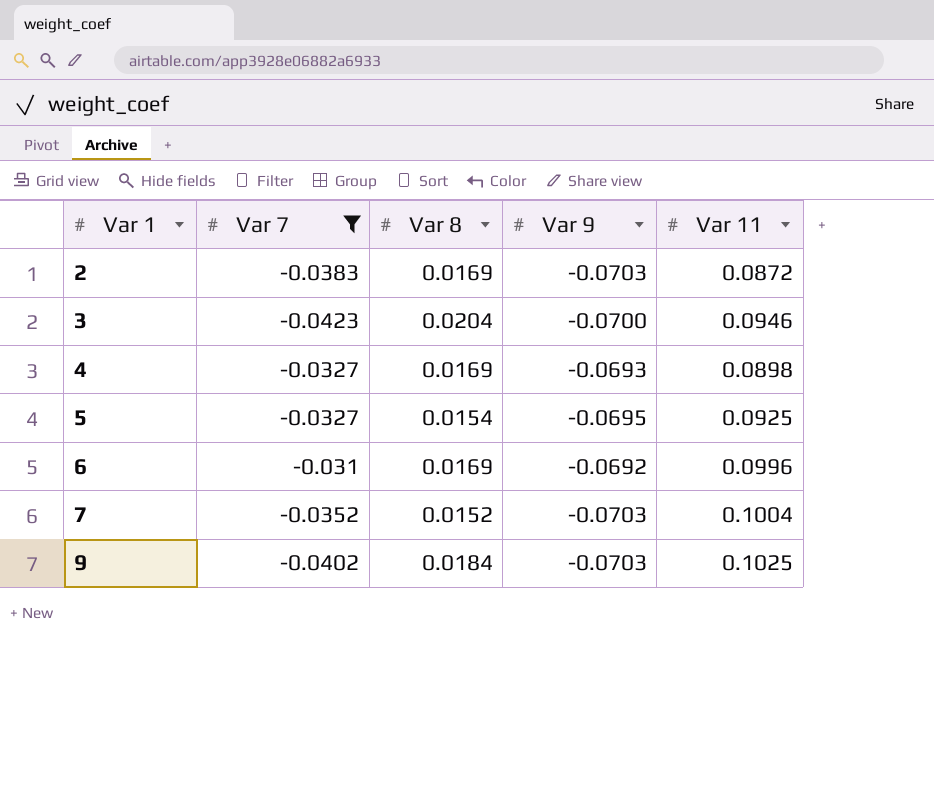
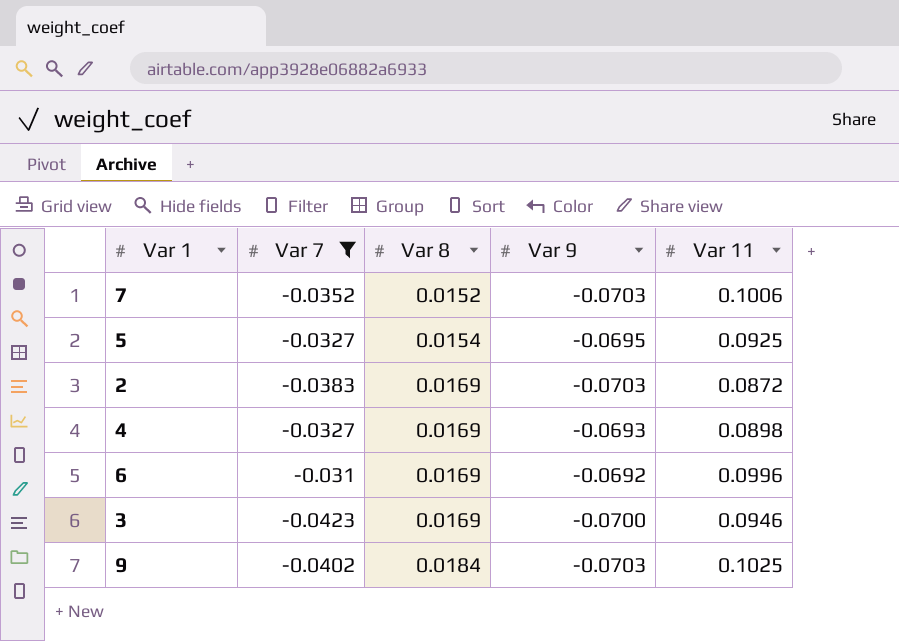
row order: Var 1 ascending -> Var 8 ascending
7 | Var 11: 0.1004 -> 0.1006
3 | Var 8: 0.0204 -> 0.0169

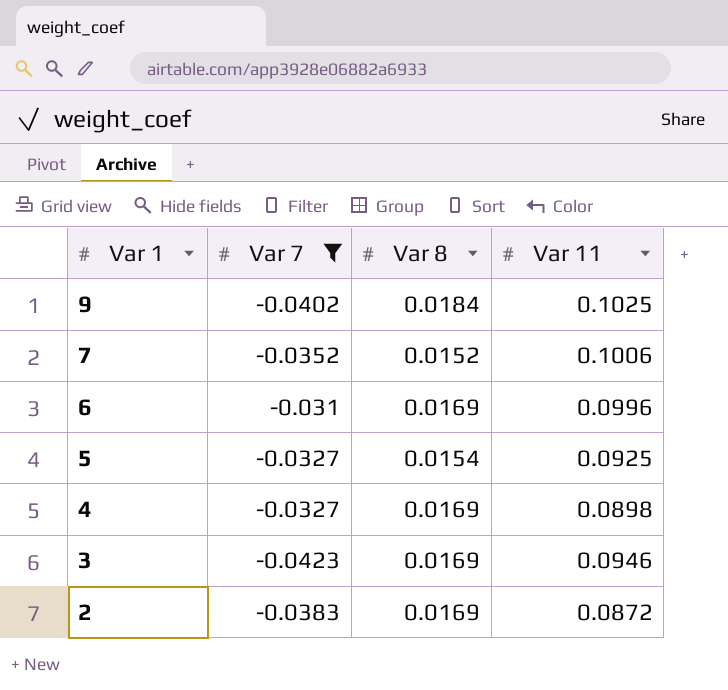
row order: Var 8 ascending -> Var 1 descending
column Var 9 | position: 4 -> none

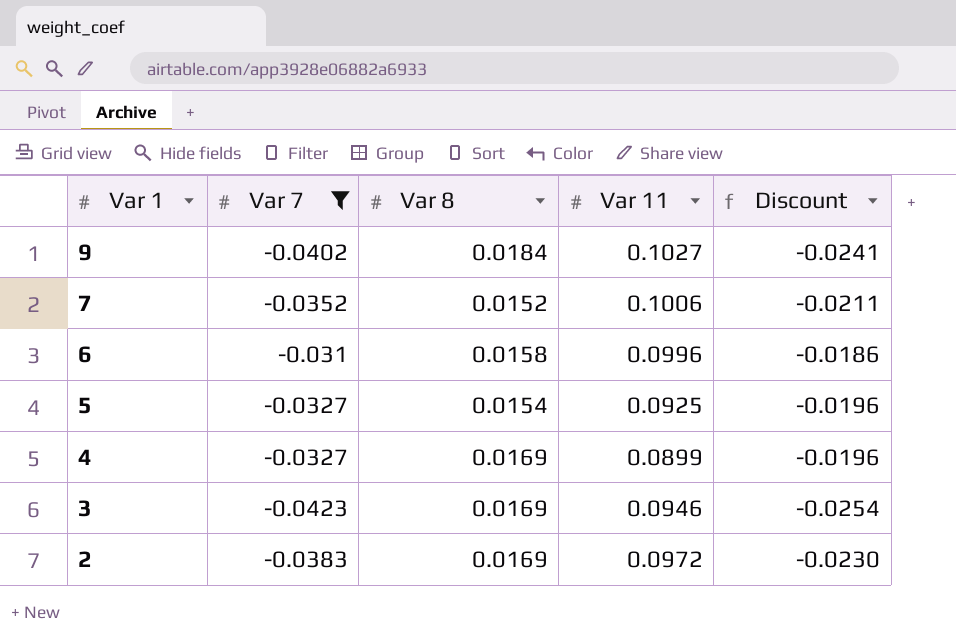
column Discount | formula: none -> [Var 7] * 0.6
9 | Var 11: 0.1025 -> 0.1027
6 | Var 8: 0.0169 -> 0.0158
4 | Var 11: 0.0898 -> 0.0899
2 | Var 11: 0.0872 -> 0.0972

